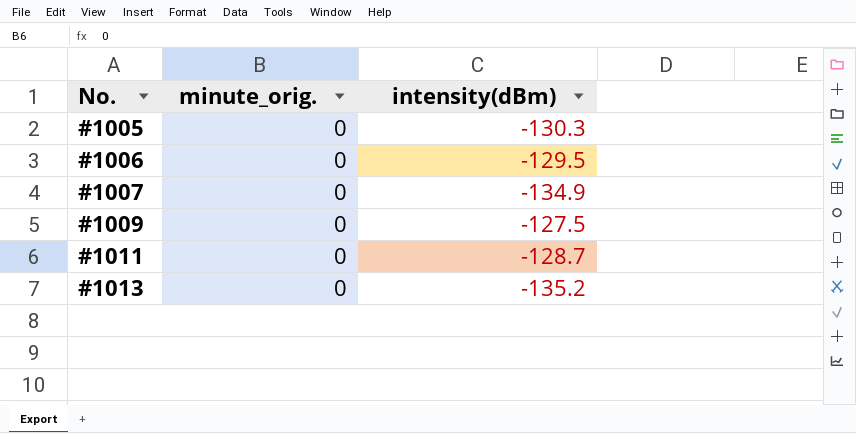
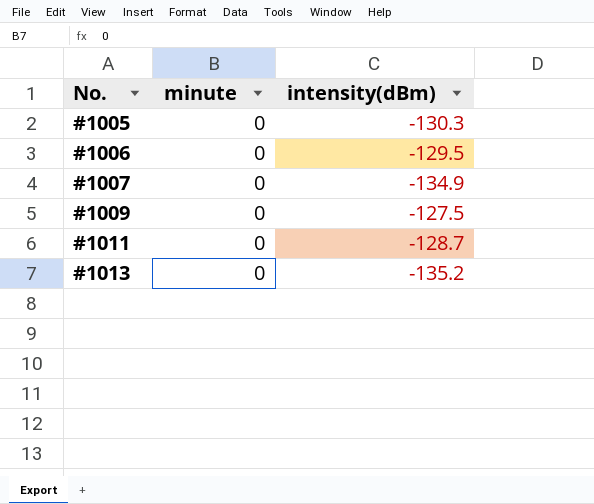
column name: minute_orig. -> minute

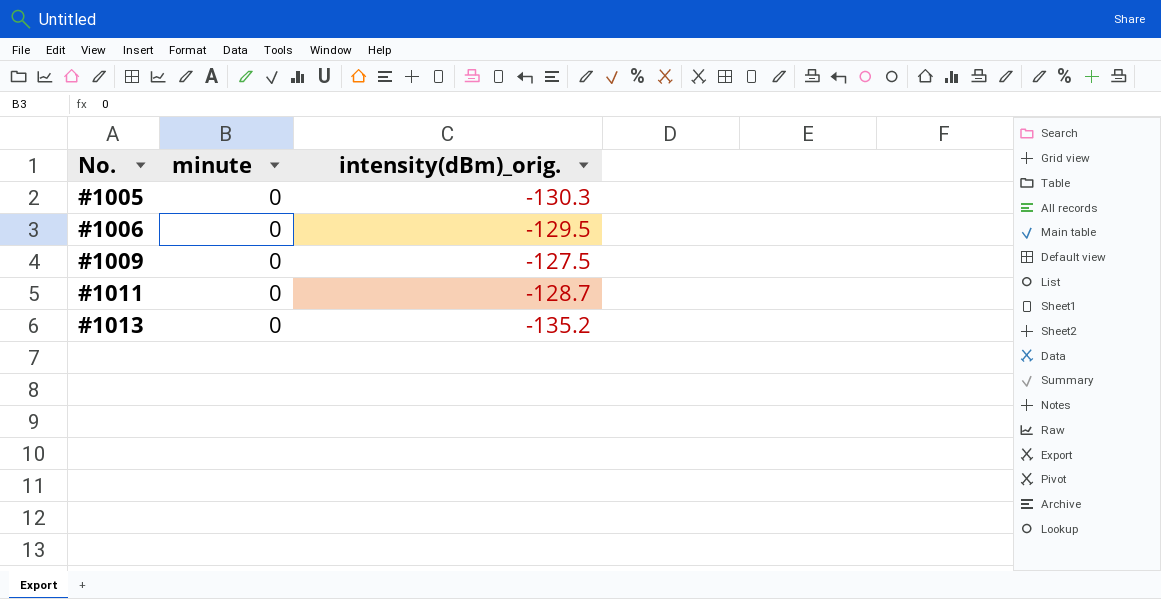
column name: intensity(dBm) -> intensity(dBm)_orig.
row #1007: 0 | -134.9 -> none

